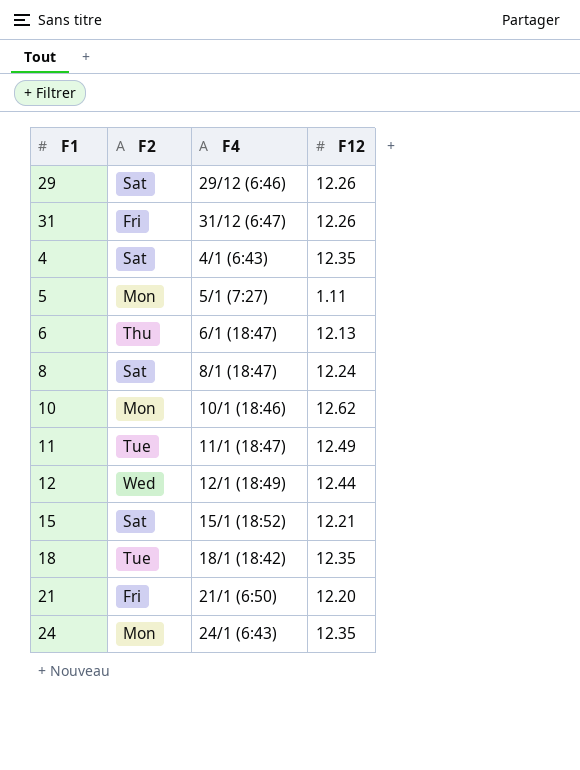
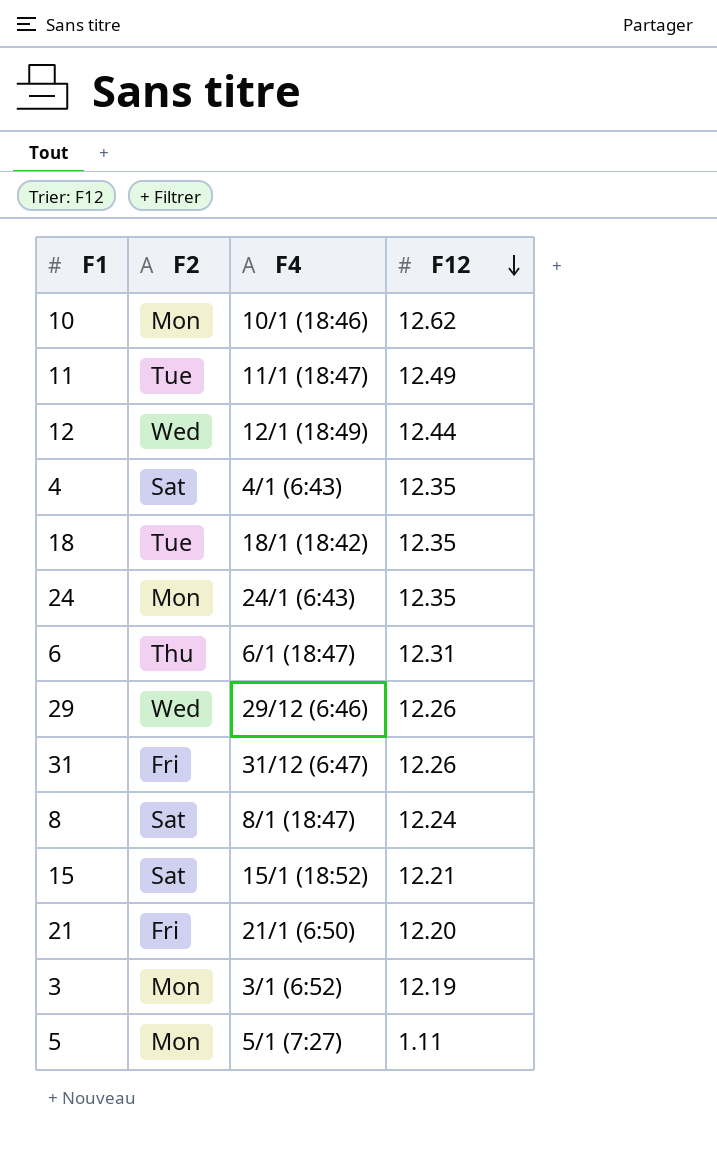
row order: none -> F12 descending
6 | F12: 12.13 -> 12.31
29 | F2: Sat -> Wed
row 3: none -> Mon | 3/1 (6:52) | 12.19

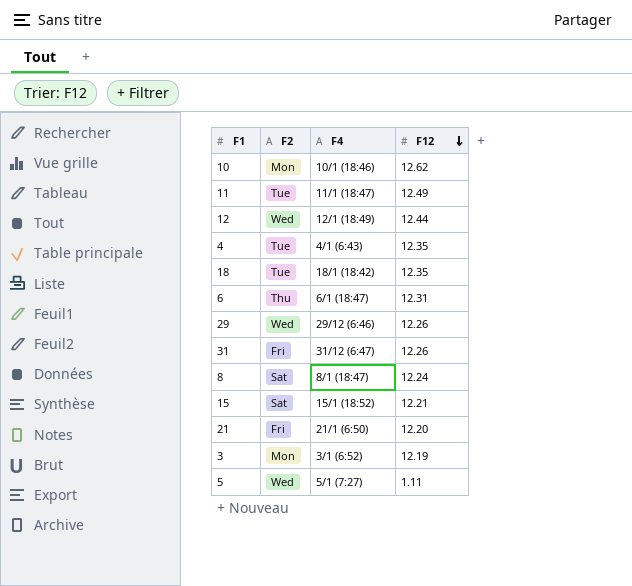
row 24: Mon | 24/1 (6:43) | 12.35 -> none
4 | F2: Sat -> Tue
5 | F2: Mon -> Wed

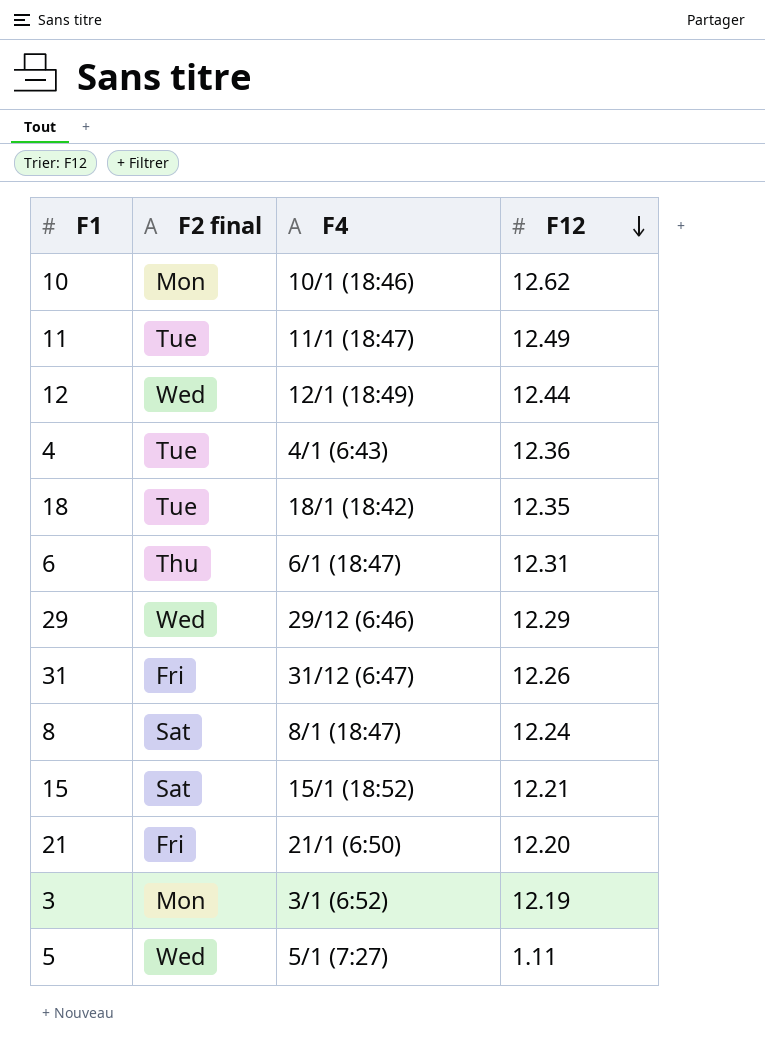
column name: F2 -> F2 final
4 | F12: 12.35 -> 12.36
29 | F12: 12.26 -> 12.29

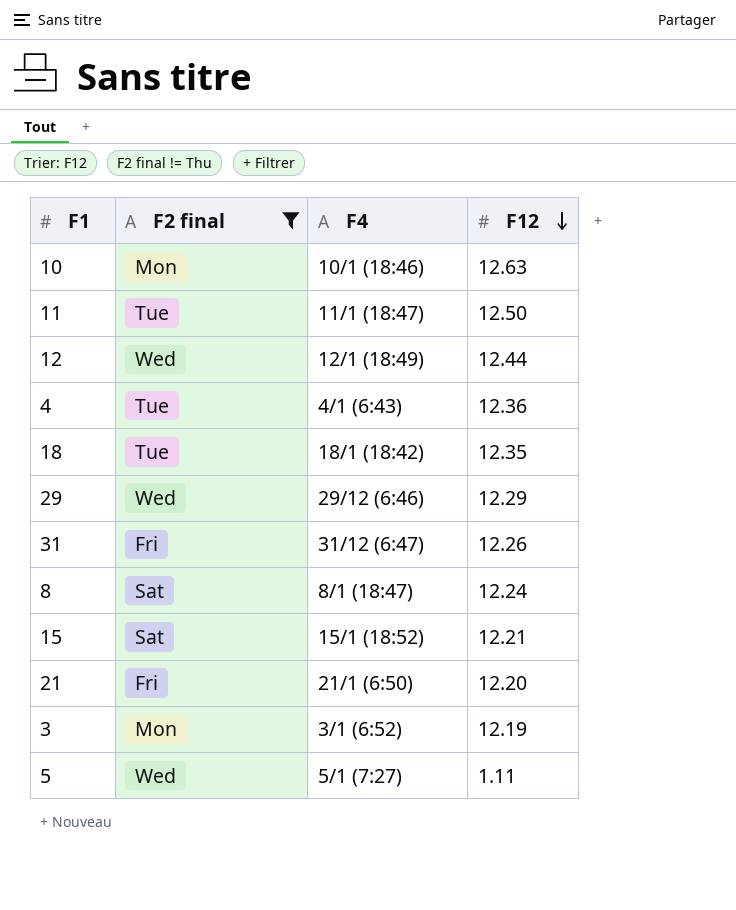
filter: none -> F2 final != Thu
10 | F12: 12.62 -> 12.63
11 | F12: 12.49 -> 12.50

